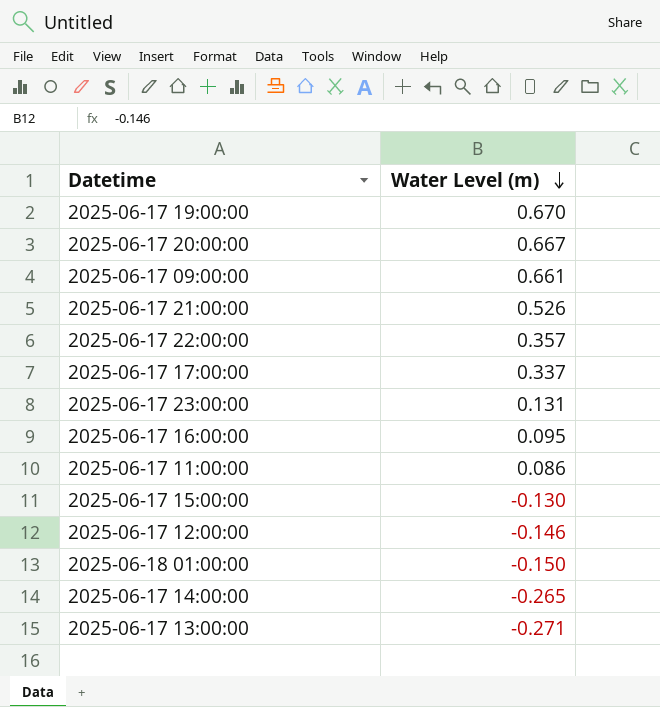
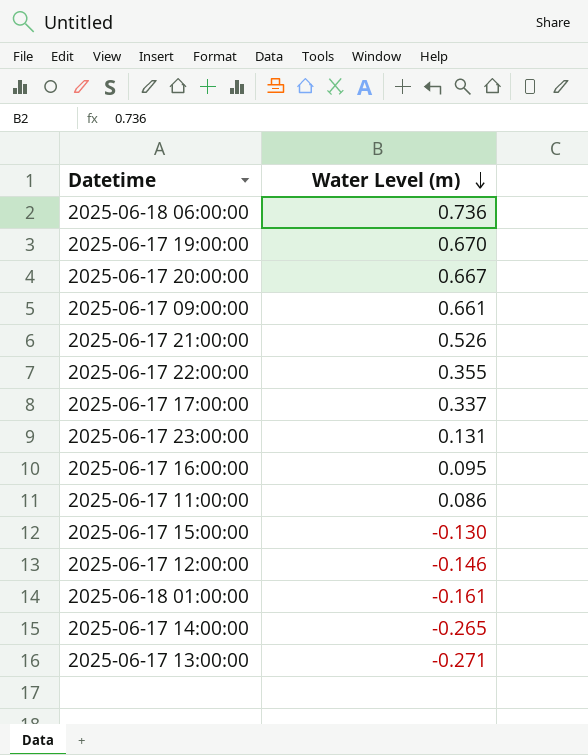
row 2025-06-18 06:00:00: none -> 0.736
2025-06-17 22:00:00 | Water Level (m): 0.357 -> 0.355
2025-06-18 01:00:00 | Water Level (m): -0.150 -> -0.161

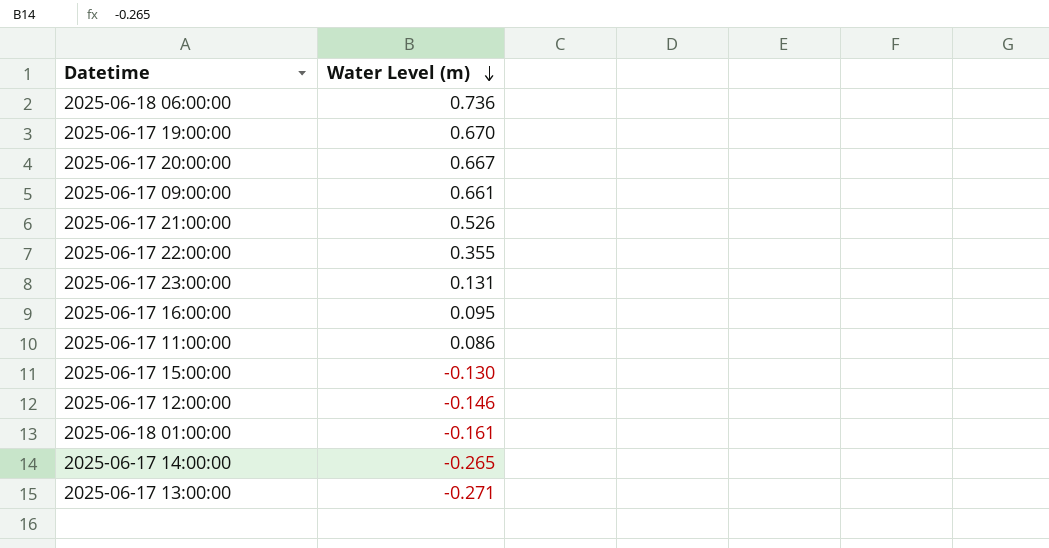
row 2025-06-17 17:00:00: 0.337 -> none

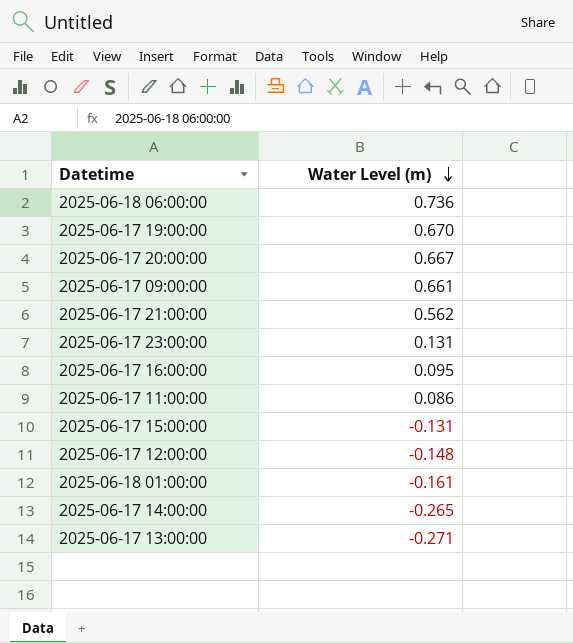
row 2025-06-17 22:00:00: 0.355 -> none
2025-06-17 21:00:00 | Water Level (m): 0.526 -> 0.562
2025-06-17 15:00:00 | Water Level (m): -0.130 -> -0.131
2025-06-17 12:00:00 | Water Level (m): -0.146 -> -0.148

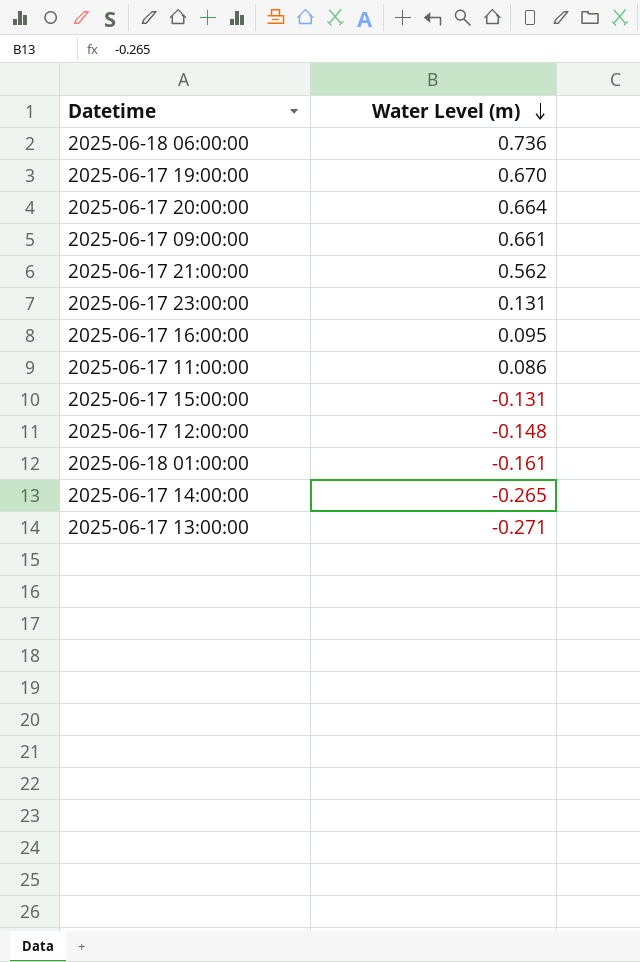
2025-06-17 20:00:00 | Water Level (m): 0.667 -> 0.664

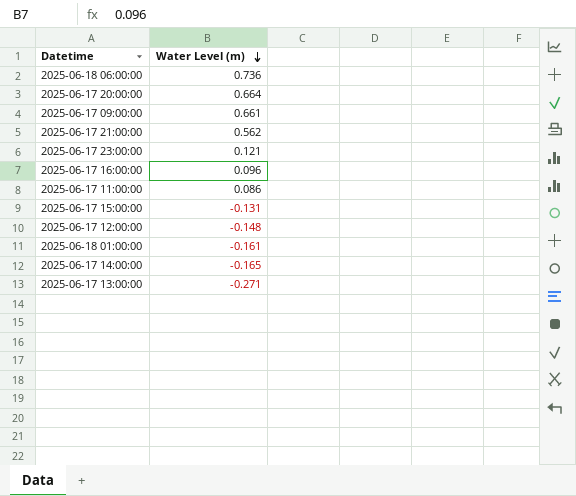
row 2025-06-17 19:00:00: 0.670 -> none
2025-06-17 23:00:00 | Water Level (m): 0.131 -> 0.121
2025-06-17 16:00:00 | Water Level (m): 0.095 -> 0.096
2025-06-17 14:00:00 | Water Level (m): -0.265 -> -0.165

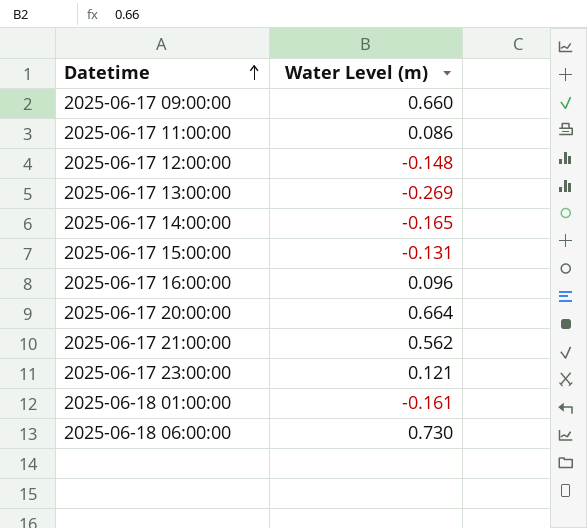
row order: Water Level (m) descending -> Datetime ascending
2025-06-17 09:00:00 | Water Level (m): 0.661 -> 0.660
2025-06-17 13:00:00 | Water Level (m): -0.271 -> -0.269
2025-06-18 06:00:00 | Water Level (m): 0.736 -> 0.730

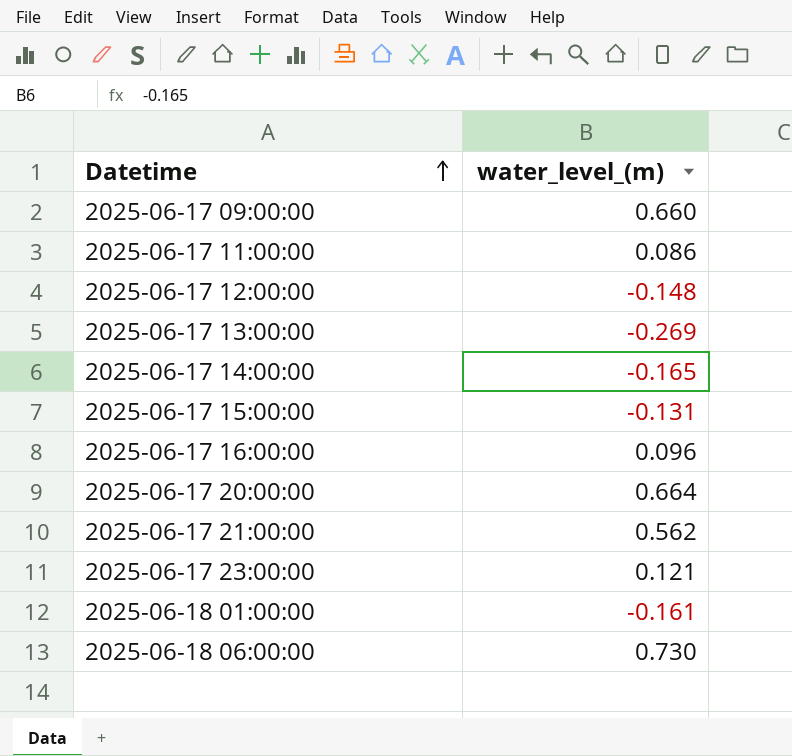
column name: Water Level (m) -> water_level_(m)

